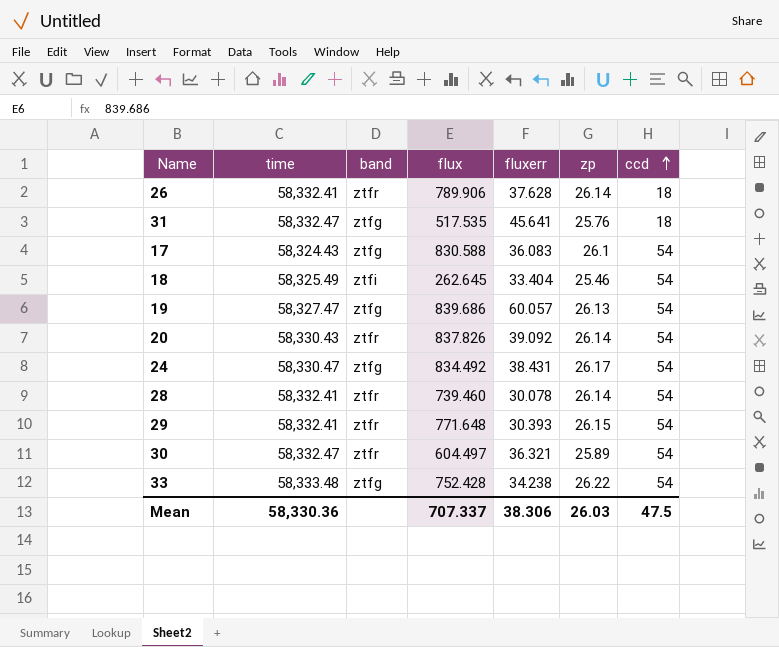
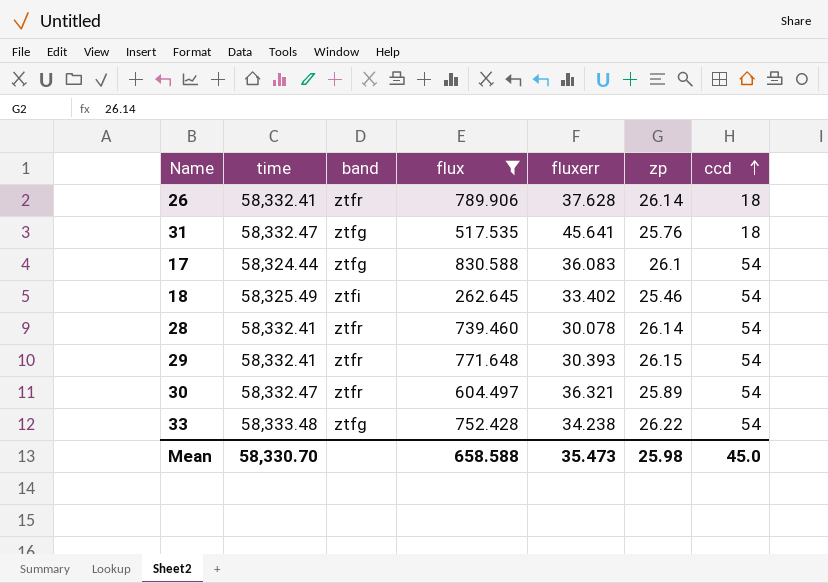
filter: none -> flux <= 830.588
17 | time: 58,324.43 -> 58,324.44
18 | fluxerr: 33.404 -> 33.402
Mean | time: 58,330.36 -> 58,330.70
Mean | flux: 707.337 -> 658.588
Mean | fluxerr: 38.306 -> 35.473
Mean | zp: 26.03 -> 25.98
Mean | ccd: 47.5 -> 45.0

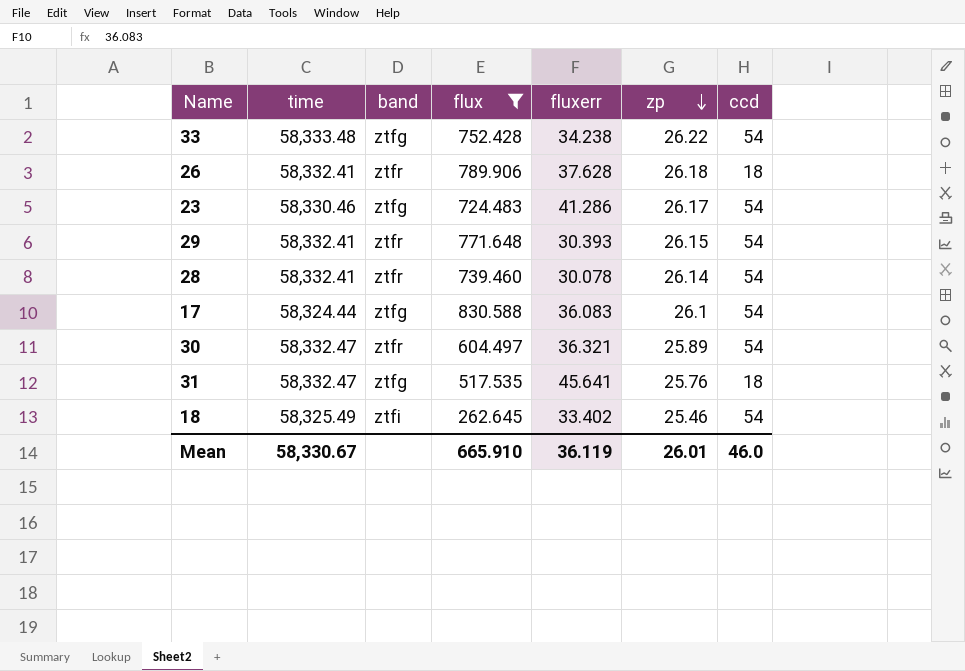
row order: ccd ascending -> zp descending
26 | zp: 26.14 -> 26.18
row 23: none -> 58,330.46 | ztfg | 724.483 | 41.286 | 26.17 | 54
Mean | time: 58,330.70 -> 58,330.67
Mean | flux: 658.588 -> 665.910
Mean | fluxerr: 35.473 -> 36.119
Mean | zp: 25.98 -> 26.01
Mean | ccd: 45.0 -> 46.0

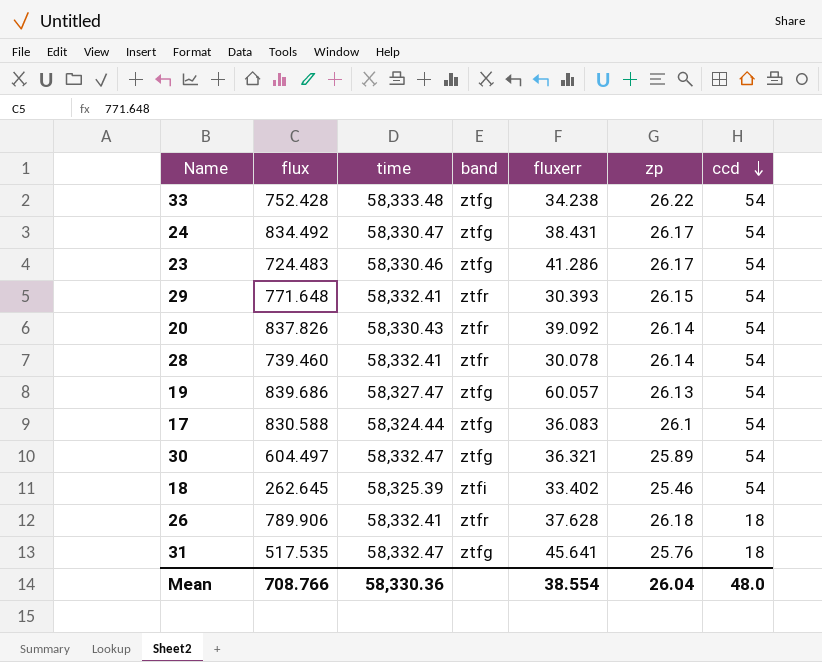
filter: flux <= 830.588 -> none
row order: zp descending -> ccd descending
column flux | position: 4 -> 2
30 | band: ztfr -> ztfg
18 | time: 58,325.49 -> 58,325.39
Mean | flux: 665.910 -> 708.766
Mean | time: 58,330.67 -> 58,330.36
Mean | fluxerr: 36.119 -> 38.554
Mean | zp: 26.01 -> 26.04
Mean | ccd: 46.0 -> 48.0

